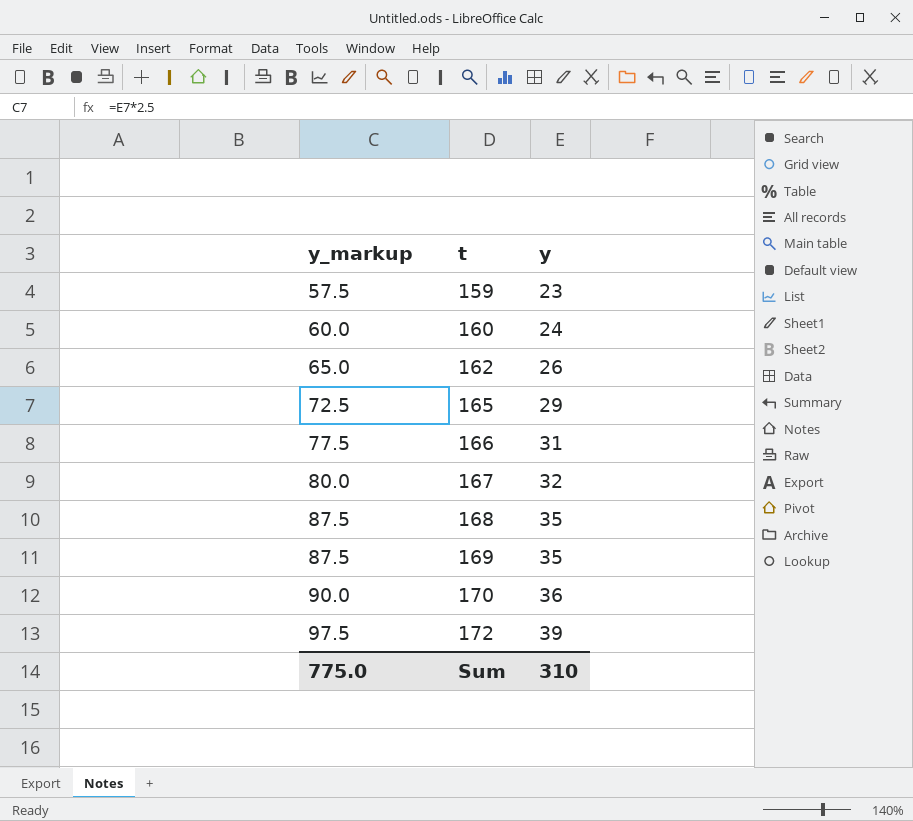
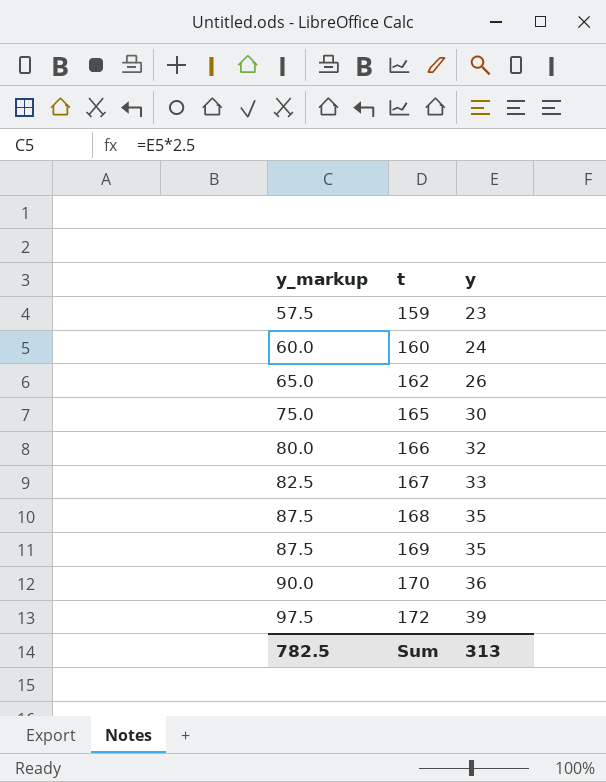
165 | y_markup: 72.5 -> 75.0
165 | y: 29 -> 30
166 | y_markup: 77.5 -> 80.0
166 | y: 31 -> 32
167 | y_markup: 80.0 -> 82.5
167 | y: 32 -> 33
Sum | y_markup: 775.0 -> 782.5
Sum | y: 310 -> 313

